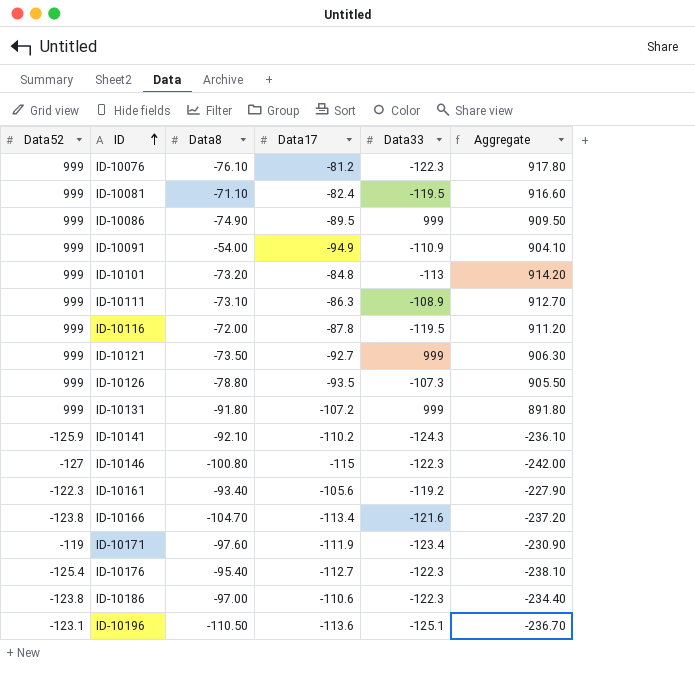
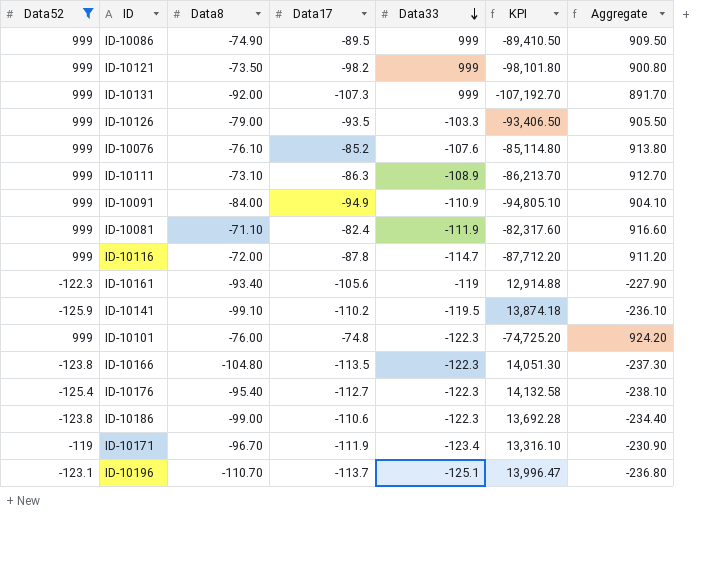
filter: none -> Data52 != -127
row order: ID ascending -> Data33 descending
column KPI | formula: none -> [Data52] * [Data17]
ID-10121 | Data17: -92.7 -> -98.2
ID-10121 | Aggregate: 906.30 -> 900.80
ID-10131 | Data8: -91.80 -> -92.00
ID-10131 | Data17: -107.2 -> -107.3
ID-10131 | Aggregate: 891.80 -> 891.70
ID-10126 | Data8: -78.80 -> -79.00
ID-10126 | Data33: -107.3 -> -103.3
ID-10076 | Data17: -81.2 -> -85.2
ID-10076 | Data33: -122.3 -> -107.6
ID-10076 | Aggregate: 917.80 -> 913.80
ID-10091 | Data8: -54.00 -> -84.00
ID-10081 | Data33: -119.5 -> -111.9
ID-10116 | Data33: -119.5 -> -114.7
ID-10161 | Data33: -119.2 -> -119
ID-10141 | Data8: -92.10 -> -99.10
ID-10141 | Data33: -124.3 -> -119.5
ID-10101 | Data8: -73.20 -> -76.00
ID-10101 | Data17: -84.8 -> -74.8
ID-10101 | Data33: -113 -> -122.3
ID-10101 | Aggregate: 914.20 -> 924.20
ID-10166 | Data8: -104.70 -> -104.80
ID-10166 | Data17: -113.4 -> -113.5
ID-10166 | Data33: -121.6 -> -122.3
ID-10166 | Aggregate: -237.20 -> -237.30
ID-10186 | Data8: -97.00 -> -99.00
ID-10171 | Data8: -97.60 -> -96.70
ID-10196 | Data8: -110.50 -> -110.70
ID-10196 | Data17: -113.6 -> -113.7
ID-10196 | Aggregate: -236.70 -> -236.80

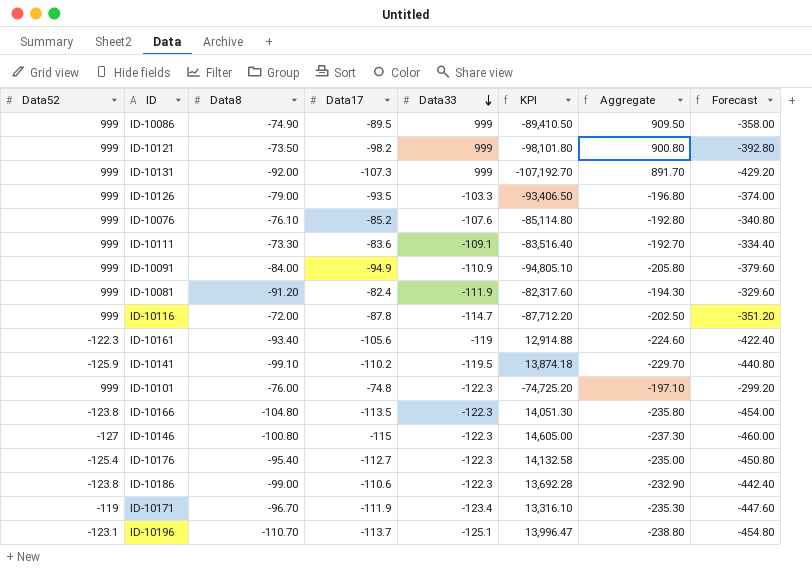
filter: Data52 != -127 -> none
column Aggregate | formula: [Data52] + [Data17] -> [Data17] + [Data33]
column Forecast | formula: none -> [Data17] * 4
ID-10111 | Data8: -73.10 -> -73.30
ID-10111 | Data17: -86.3 -> -83.6
ID-10111 | Data33: -108.9 -> -109.1
ID-10111 | KPI: -86,213.70 -> -83,516.40
ID-10081 | Data8: -71.10 -> -91.20

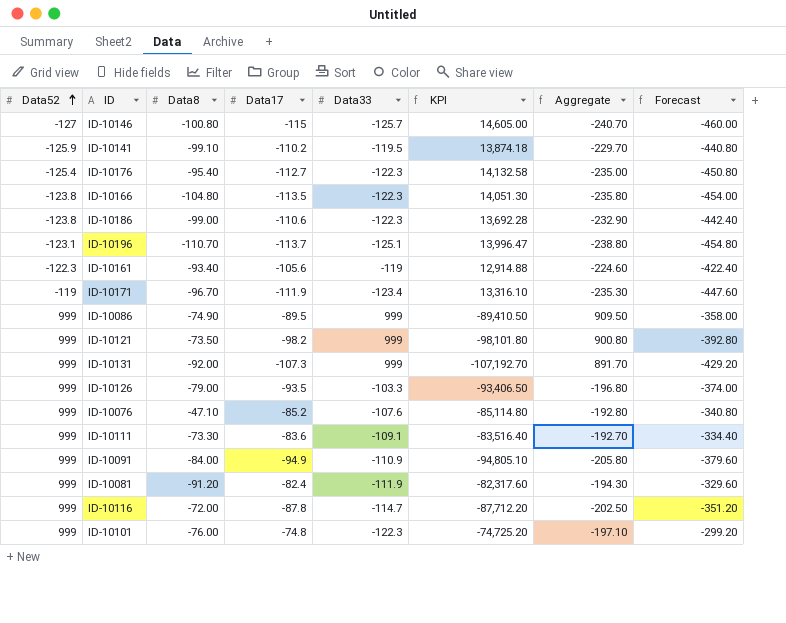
row order: Data33 descending -> Data52 ascending
ID-10146 | Data33: -122.3 -> -125.7
ID-10146 | Aggregate: -237.30 -> -240.70
ID-10076 | Data8: -76.10 -> -47.10

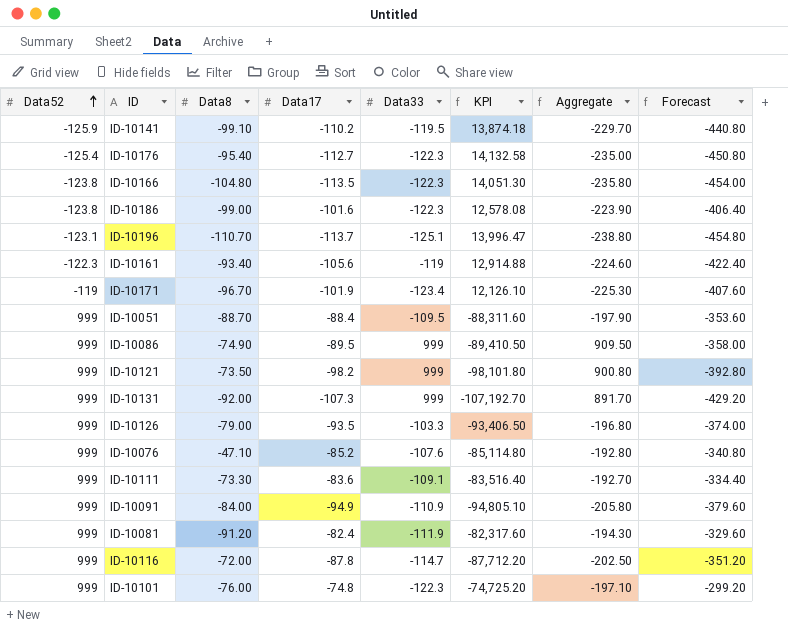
row ID-10146: -127 | -100.80 | -115 | -125.7 | 14,605.00 | -240.70 | -460.00 -> none
ID-10186 | Data17: -110.6 -> -101.6
ID-10186 | KPI: 13,692.28 -> 12,578.08
ID-10186 | Aggregate: -232.90 -> -223.90
ID-10186 | Forecast: -442.40 -> -406.40
ID-10171 | Data17: -111.9 -> -101.9
ID-10171 | KPI: 13,316.10 -> 12,126.10
ID-10171 | Aggregate: -235.30 -> -225.30
ID-10171 | Forecast: -447.60 -> -407.60
row ID-10051: none -> 999 | -88.70 | -88.4 | -109.5 | -88,311.60 | -197.90 | -353.60

